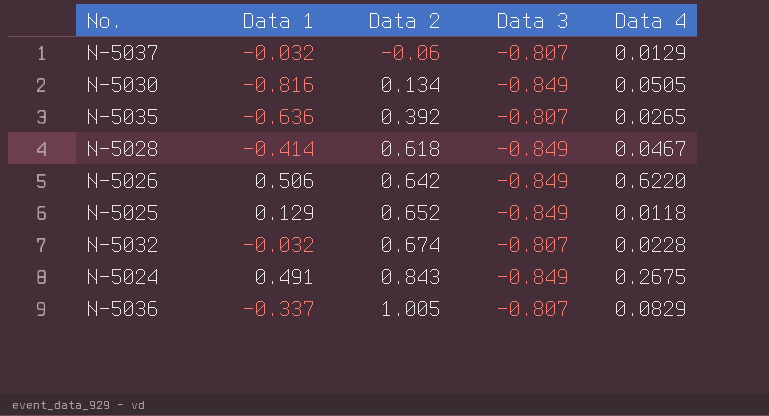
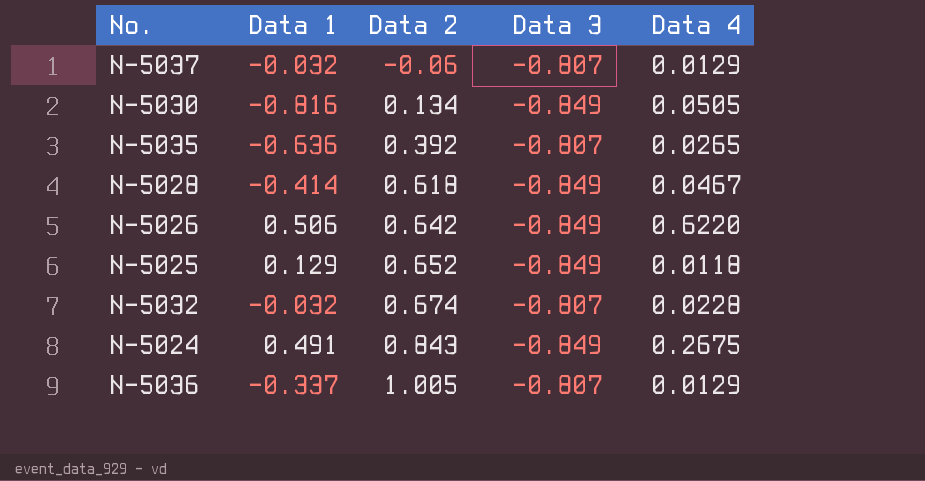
N-5036 | Data 4: 0.0829 -> 0.0129

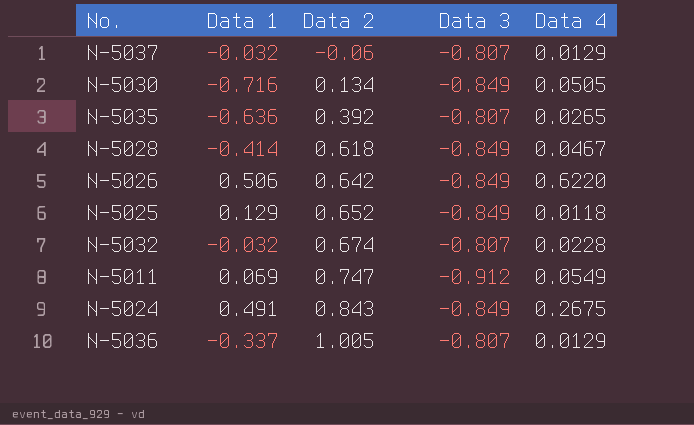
N-5030 | Data 1: -0.816 -> -0.716
row N-5011: none -> 0.069 | 0.747 | -0.912 | 0.0549

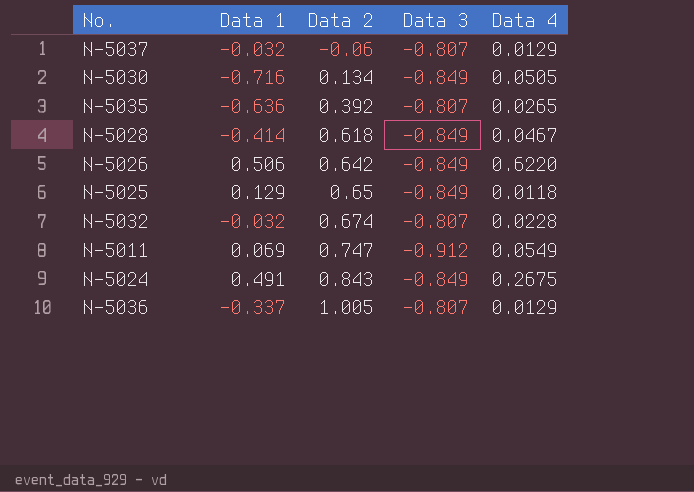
N-5025 | Data 2: 0.652 -> 0.65

